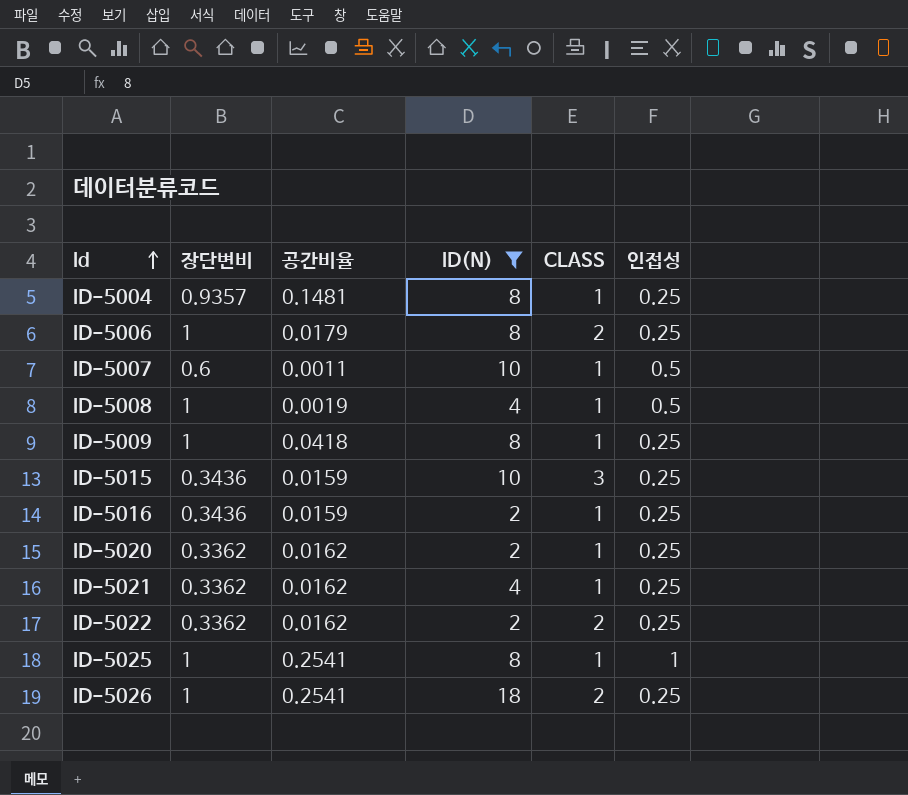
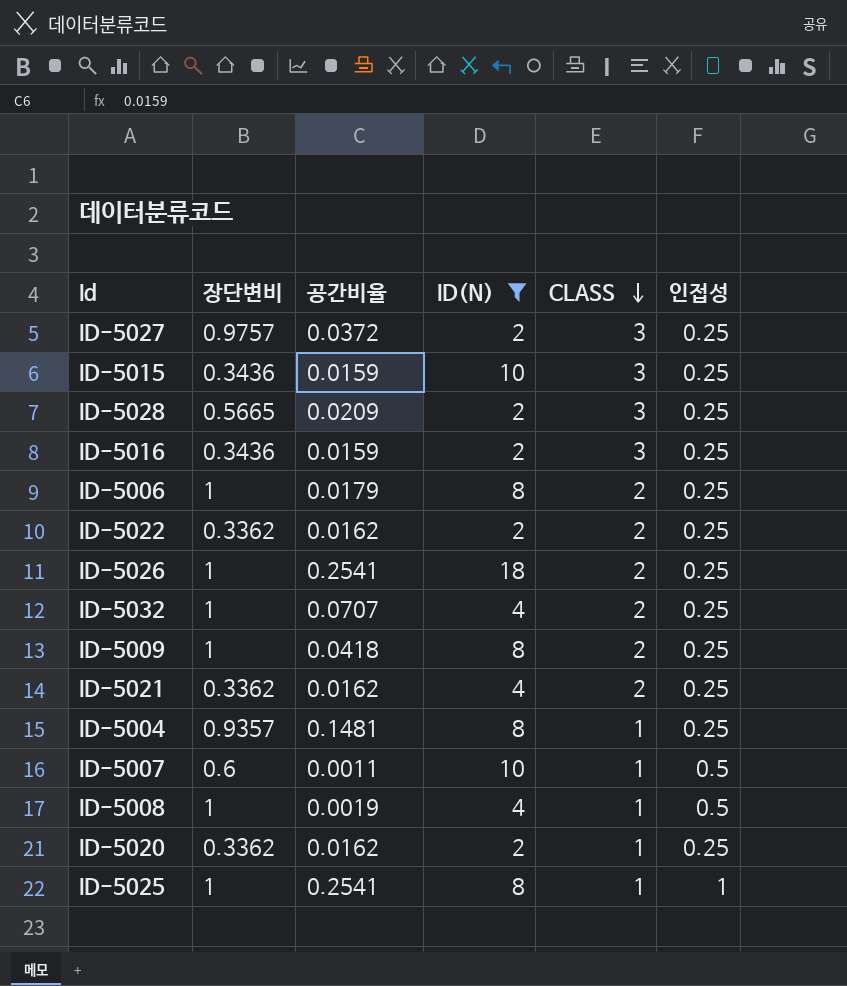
row order: Id ascending -> CLASS descending
row ID-5027: none -> 0.9757 | 0.0372 | 2 | 3 | 0.25
row ID-5028: none -> 0.5665 | 0.0209 | 2 | 3 | 0.25
ID-5016 | CLASS: 1 -> 3
row ID-5032: none -> 1 | 0.0707 | 4 | 2 | 0.25
ID-5009 | CLASS: 1 -> 2
ID-5021 | CLASS: 1 -> 2

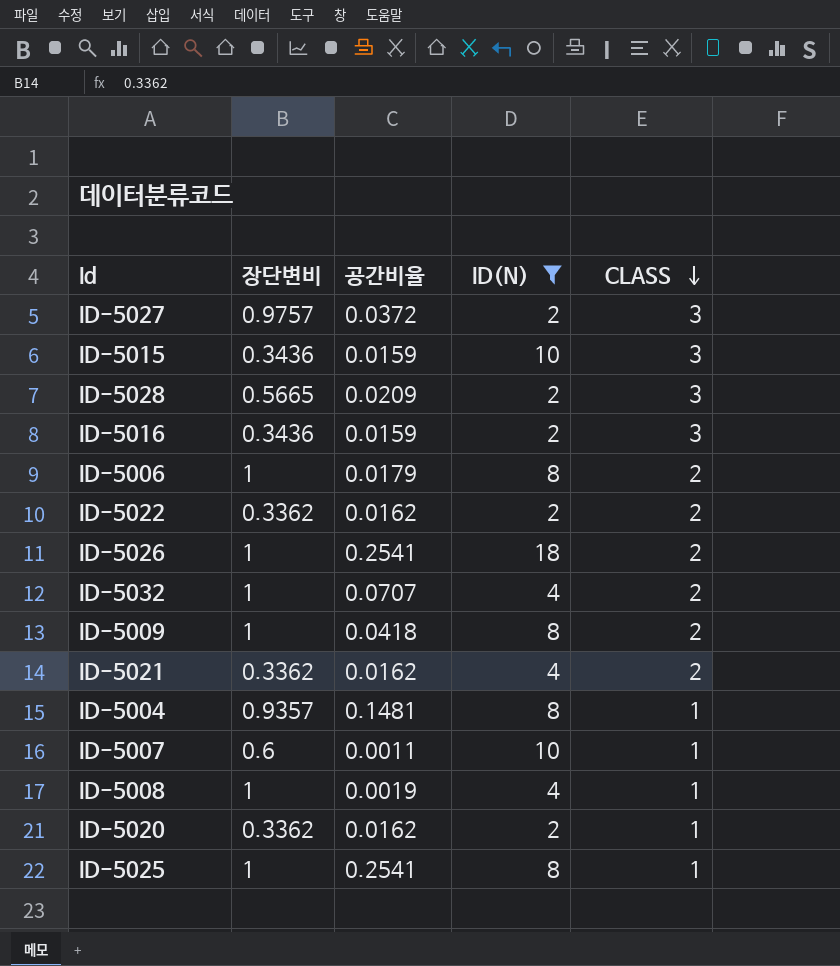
column 인접성 | position: 6 -> none

